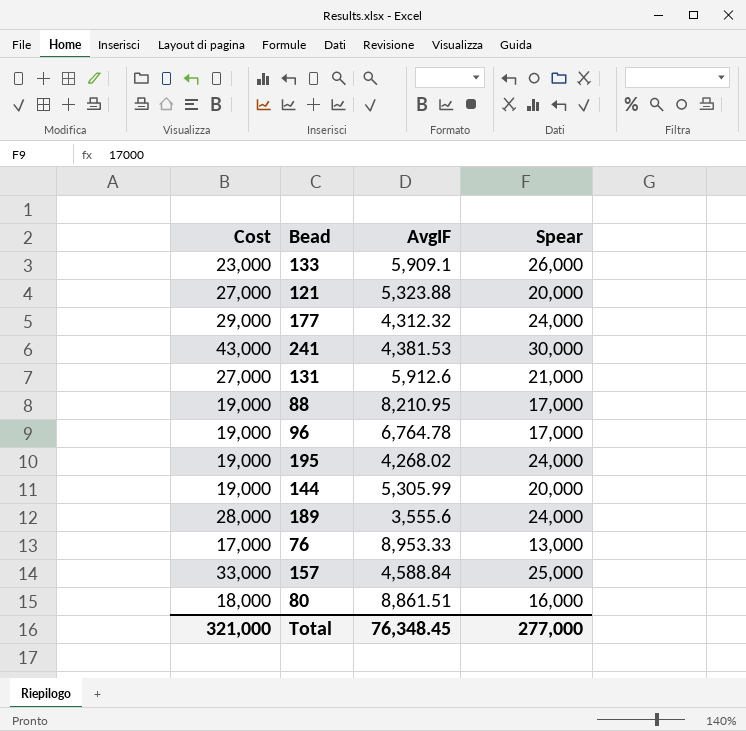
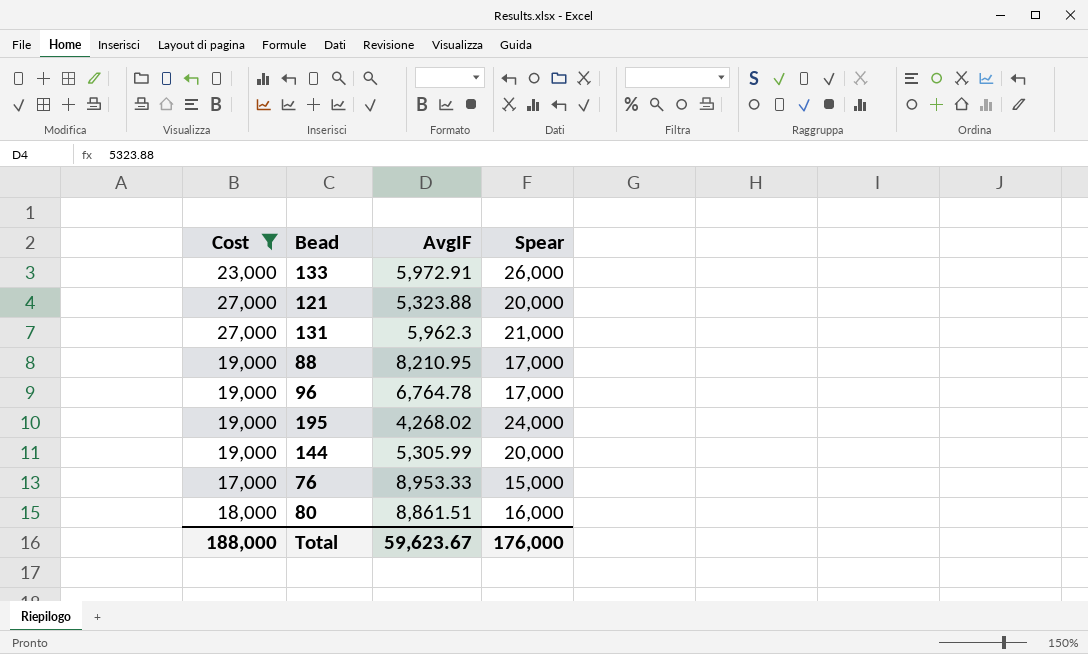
filter: none -> Cost <= 27,000
133 | AvgIF: 5,909.1 -> 5,972.91
131 | AvgIF: 5,912.6 -> 5,962.3
76 | Spear: 13,000 -> 15,000
Total | Cost: 321,000 -> 188,000
Total | AvgIF: 76,348.45 -> 59,623.67
Total | Spear: 277,000 -> 176,000

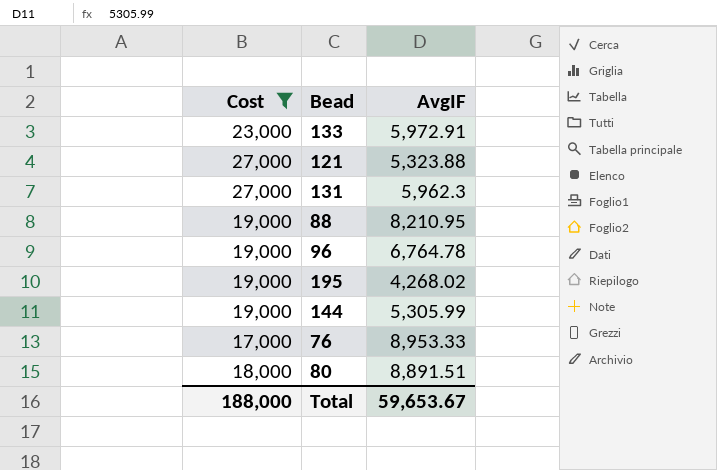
column Spear | position: 4 -> none
80 | AvgIF: 8,861.51 -> 8,891.51
Total | AvgIF: 59,623.67 -> 59,653.67

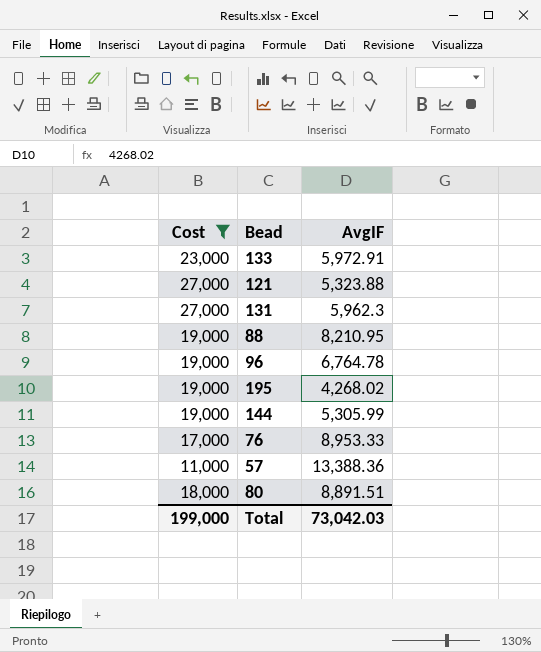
row 57: none -> 11,000 | 13,388.36
Total | Cost: 188,000 -> 199,000
Total | AvgIF: 59,653.67 -> 73,042.03

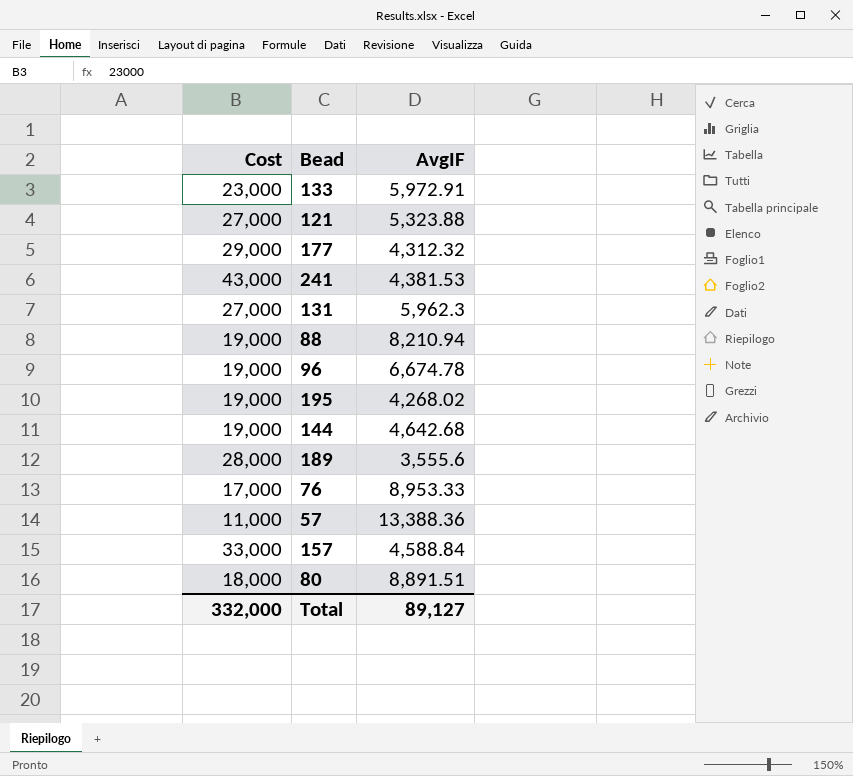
filter: Cost <= 27,000 -> none
88 | AvgIF: 8,210.95 -> 8,210.94
96 | AvgIF: 6,764.78 -> 6,674.78
144 | AvgIF: 5,305.99 -> 4,642.68
Total | Cost: 199,000 -> 332,000
Total | AvgIF: 73,042.03 -> 89,127

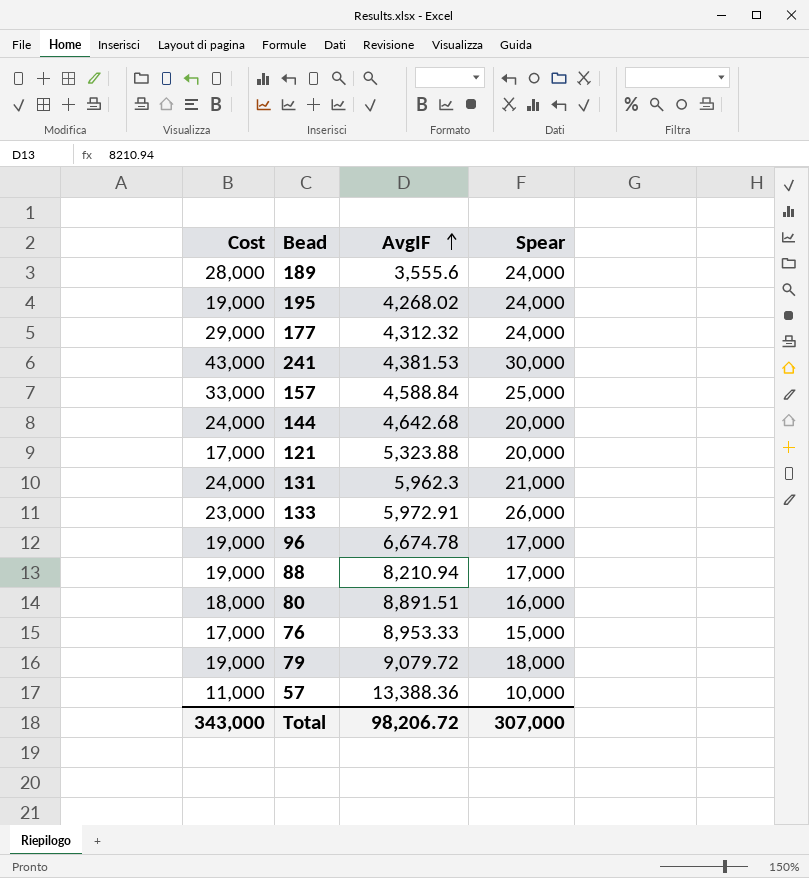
row order: none -> AvgIF ascending
column Spear | position: none -> 4
144 | Cost: 19,000 -> 24,000
121 | Cost: 27,000 -> 17,000
131 | Cost: 27,000 -> 24,000
row 79: none -> 19,000 | 9,079.72 | 18,000
Total | Cost: 332,000 -> 343,000
Total | AvgIF: 89,127 -> 98,206.72

